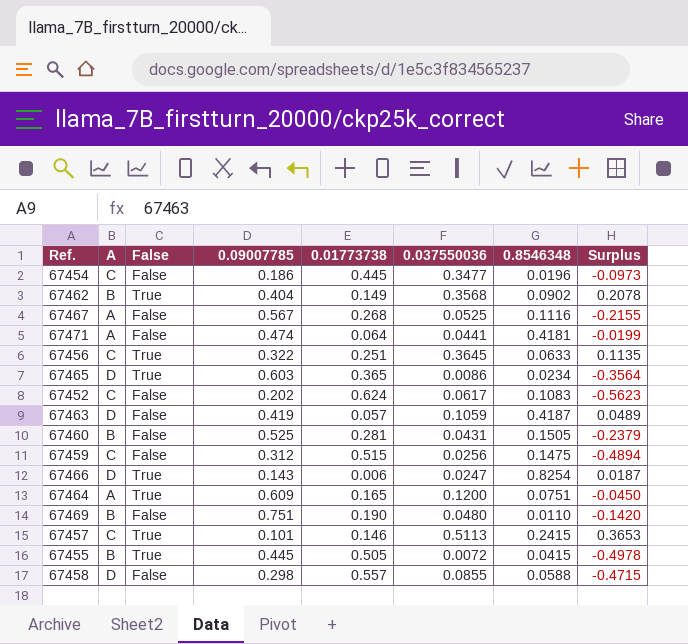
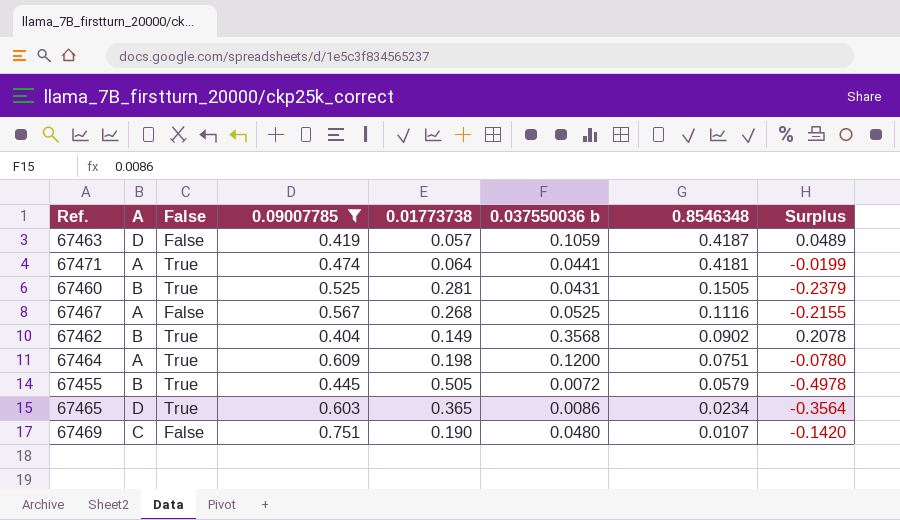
filter: none -> 0.09007785 >= 0.404
row order: none -> 0.8546348 descending
column name: 0.037550036 -> 0.037550036 b
67471 | False: False -> True
67460 | False: False -> True
67464 | 0.01773738: 0.165 -> 0.198
67464 | Surplus: -0.0450 -> -0.0780
67455 | 0.8546348: 0.0415 -> 0.0579
67469 | A: B -> C
67469 | 0.8546348: 0.0110 -> 0.0107

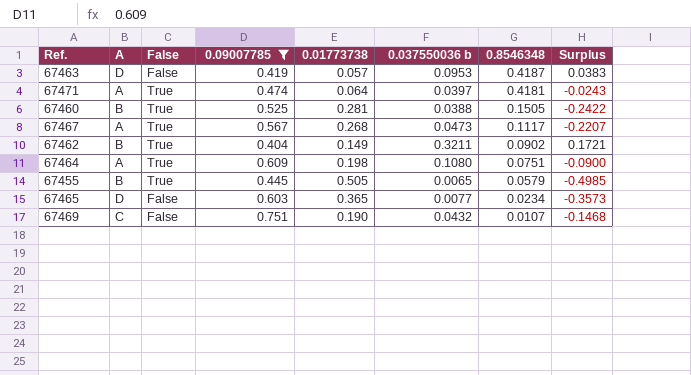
67463 | 0.037550036 b: 0.1059 -> 0.0953
67463 | Surplus: 0.0489 -> 0.0383
67471 | 0.037550036 b: 0.0441 -> 0.0397
67471 | Surplus: -0.0199 -> -0.0243
67460 | 0.037550036 b: 0.0431 -> 0.0388
67460 | Surplus: -0.2379 -> -0.2422
67467 | False: False -> True
67467 | 0.037550036 b: 0.0525 -> 0.0473
67467 | 0.8546348: 0.1116 -> 0.1117
67467 | Surplus: -0.2155 -> -0.2207
67462 | 0.037550036 b: 0.3568 -> 0.3211
67462 | Surplus: 0.2078 -> 0.1721
67464 | 0.037550036 b: 0.1200 -> 0.1080
67464 | Surplus: -0.0780 -> -0.0900
67455 | 0.037550036 b: 0.0072 -> 0.0065
67455 | Surplus: -0.4978 -> -0.4985
67465 | False: True -> False
67465 | 0.037550036 b: 0.0086 -> 0.0077
67465 | Surplus: -0.3564 -> -0.3573
67469 | 0.037550036 b: 0.0480 -> 0.0432
67469 | Surplus: -0.1420 -> -0.1468

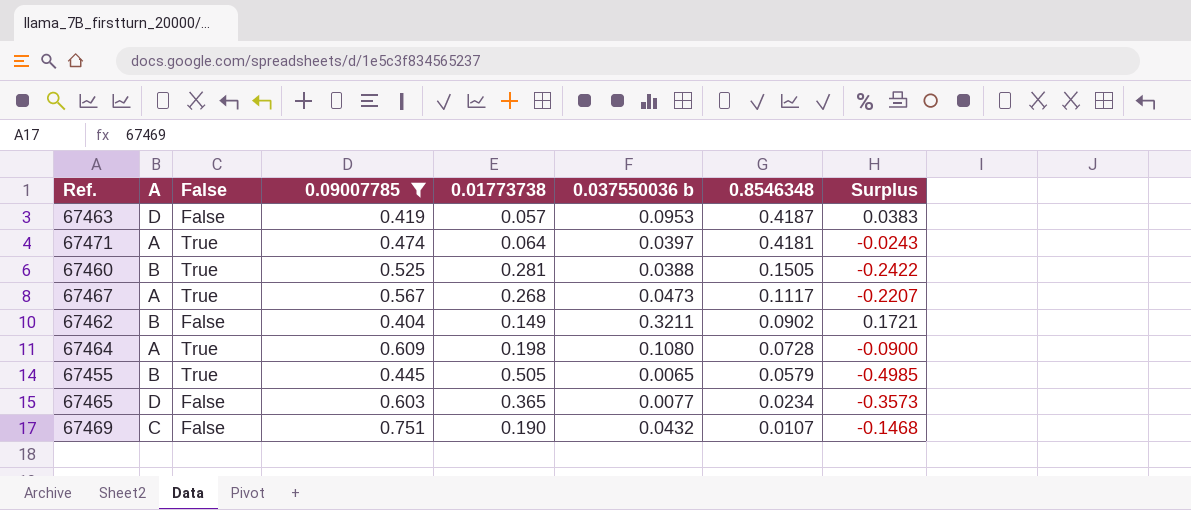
67462 | False: True -> False
67464 | 0.8546348: 0.0751 -> 0.0728

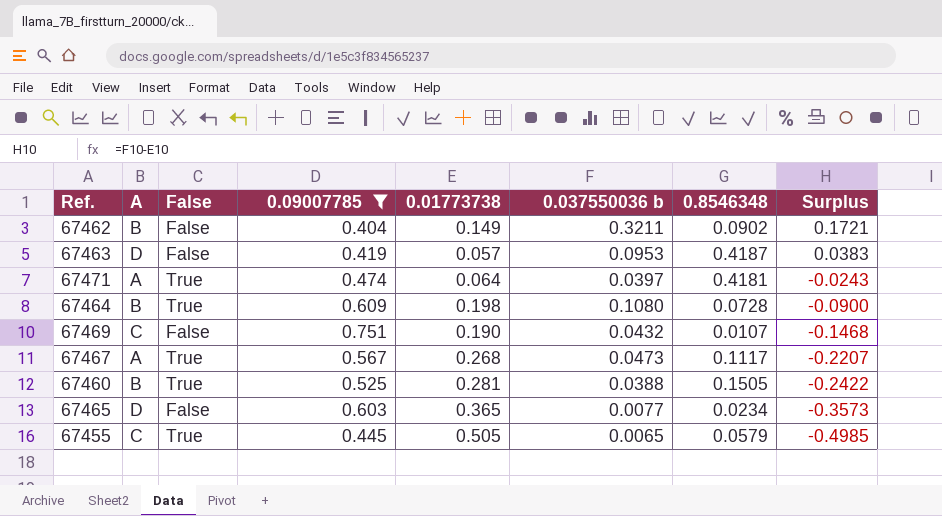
row order: 0.8546348 descending -> Surplus descending
67464 | A: A -> B
67455 | A: B -> C

